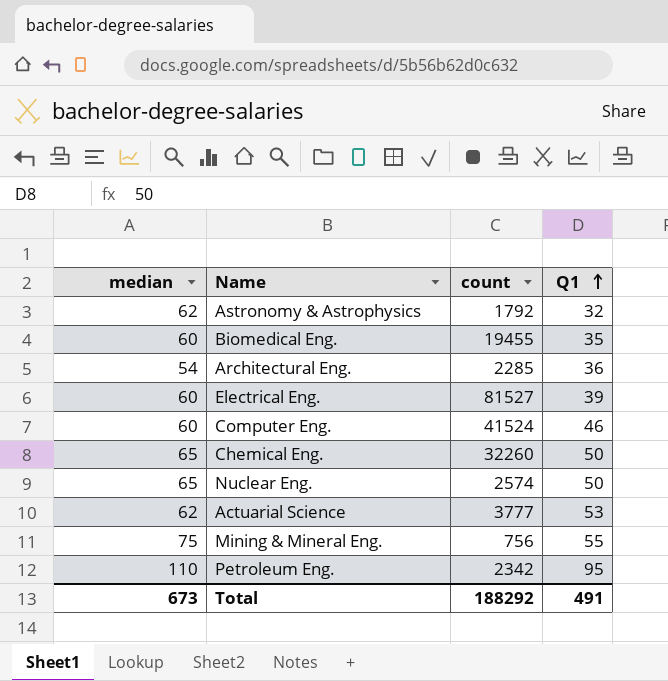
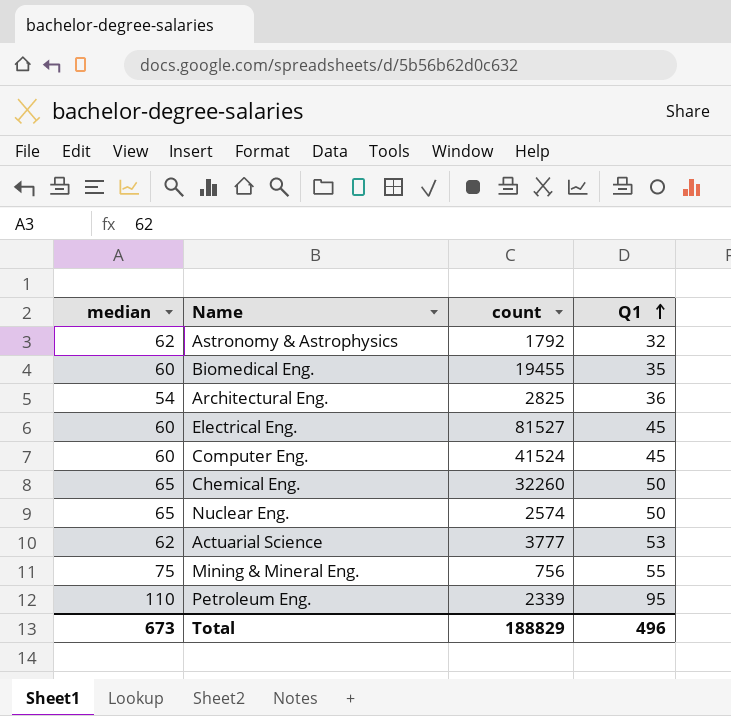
Architectural Eng. | count: 2285 -> 2825
Electrical Eng. | Q1: 39 -> 45
Computer Eng. | Q1: 46 -> 45
Petroleum Eng. | count: 2342 -> 2339
Total | count: 188292 -> 188829
Total | Q1: 491 -> 496

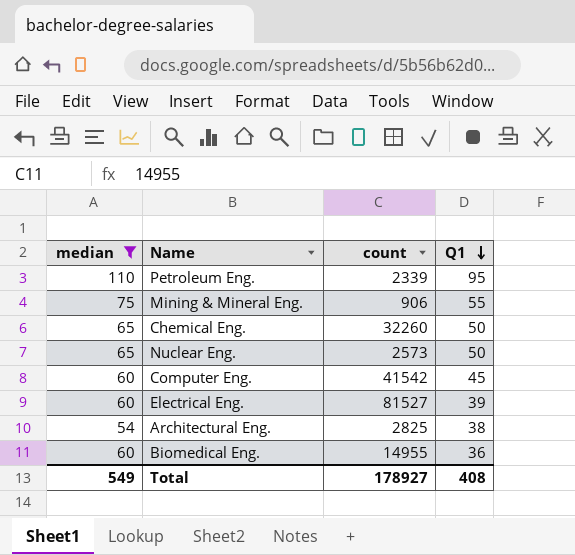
filter: none -> median != 62
row order: Q1 ascending -> Q1 descending
Mining & Mineral Eng. | count: 756 -> 906
Nuclear Eng. | count: 2574 -> 2573
Computer Eng. | count: 41524 -> 41542
Electrical Eng. | Q1: 45 -> 39
Architectural Eng. | Q1: 36 -> 38
Biomedical Eng. | count: 19455 -> 14955
Biomedical Eng. | Q1: 35 -> 36
Total | median: 673 -> 549
Total | count: 188829 -> 178927
Total | Q1: 496 -> 408

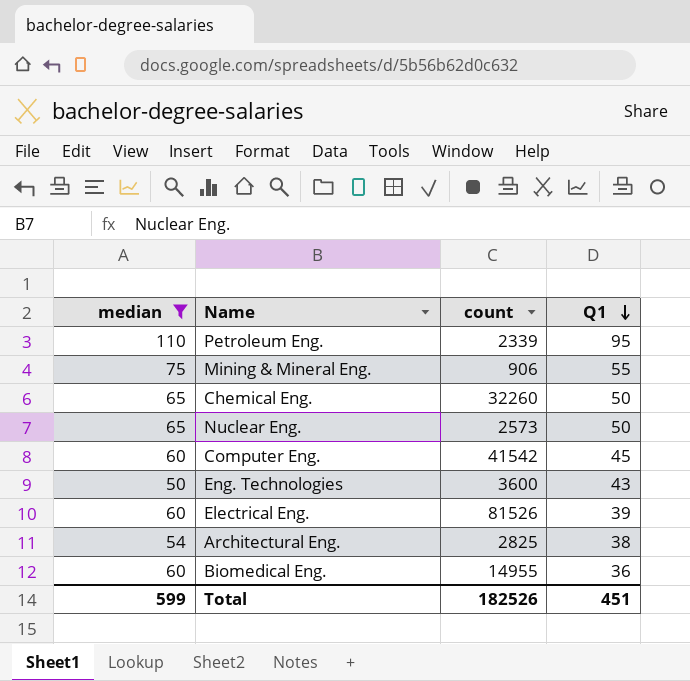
row Eng. Technologies: none -> 50 | 3600 | 43
Electrical Eng. | count: 81527 -> 81526
Total | median: 549 -> 599
Total | count: 178927 -> 182526
Total | Q1: 408 -> 451

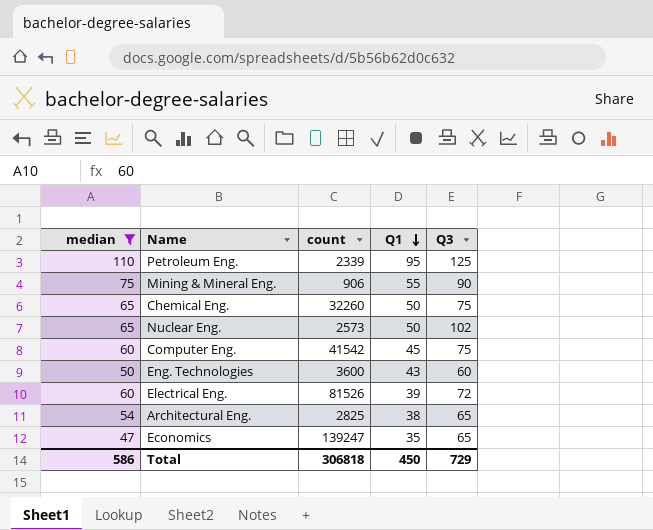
column Q3 | position: none -> 5
row Biomedical Eng.: 60 | 14955 | 36 -> none
row Economics: none -> 47 | 139247 | 35 | 65
Total | median: 599 -> 586
Total | count: 182526 -> 306818
Total | Q1: 451 -> 450

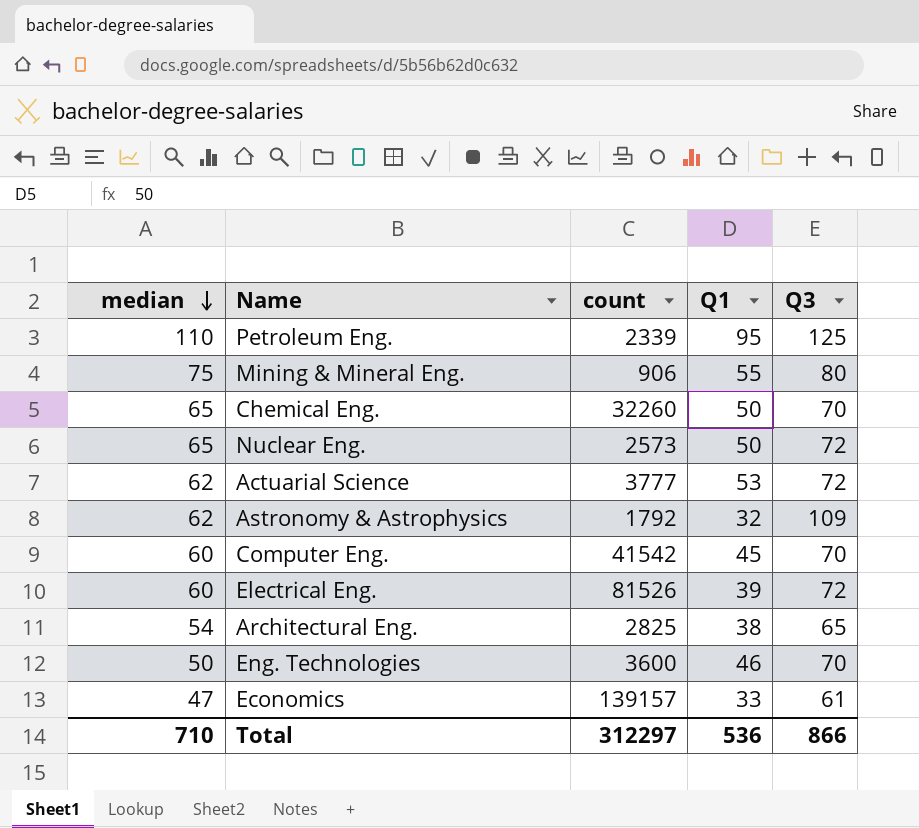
filter: median != 62 -> none
row order: Q1 descending -> median descending
Mining & Mineral Eng. | Q3: 90 -> 80
Chemical Eng. | Q3: 75 -> 70
Nuclear Eng. | Q3: 102 -> 72
Computer Eng. | Q3: 75 -> 70
Eng. Technologies | Q1: 43 -> 46
Eng. Technologies | Q3: 60 -> 70
Economics | count: 139247 -> 139157
Economics | Q1: 35 -> 33
Economics | Q3: 65 -> 61
Total | median: 586 -> 710
Total | count: 306818 -> 312297
Total | Q1: 450 -> 536
Total | Q3: 729 -> 866

